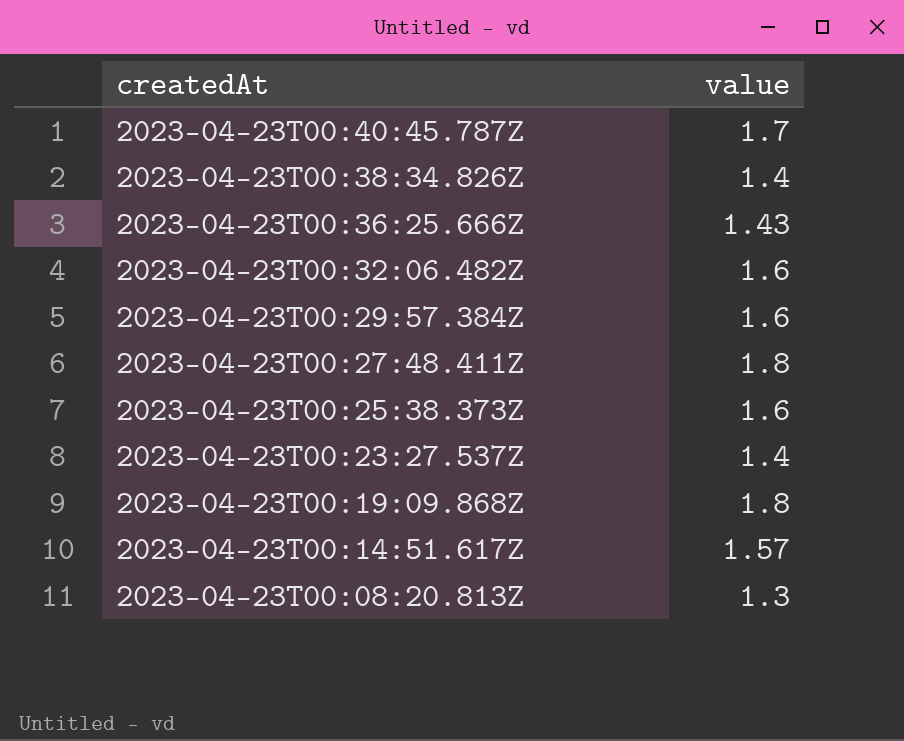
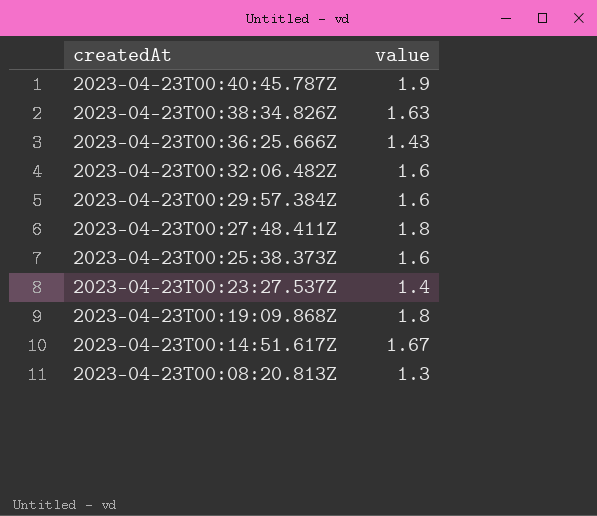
2023-04-23T00:40:45.787Z | value: 1.7 -> 1.9
2023-04-23T00:38:34.826Z | value: 1.4 -> 1.63
2023-04-23T00:14:51.617Z | value: 1.57 -> 1.67

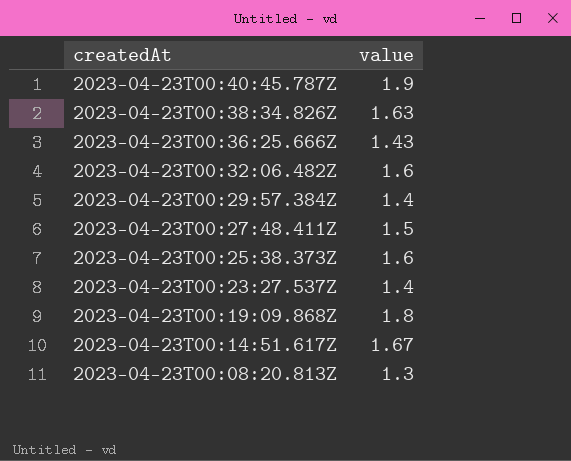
2023-04-23T00:29:57.384Z | value: 1.6 -> 1.4
2023-04-23T00:27:48.411Z | value: 1.8 -> 1.5

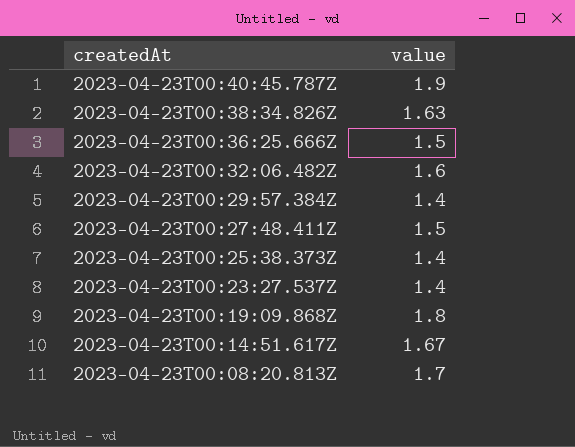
2023-04-23T00:36:25.666Z | value: 1.43 -> 1.5
2023-04-23T00:25:38.373Z | value: 1.6 -> 1.4
2023-04-23T00:08:20.813Z | value: 1.3 -> 1.7

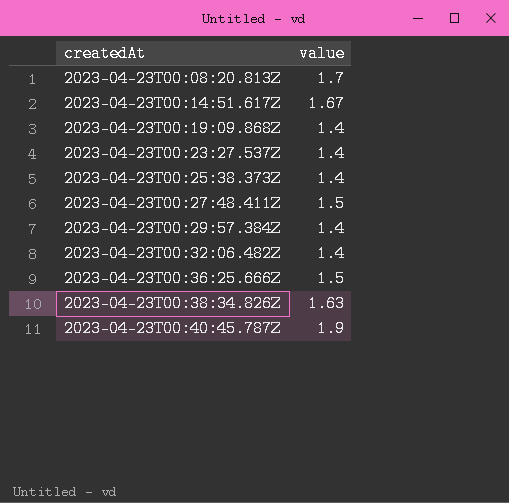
row order: createdAt descending -> createdAt ascending
2023-04-23T00:19:09.868Z | value: 1.8 -> 1.4
2023-04-23T00:32:06.482Z | value: 1.6 -> 1.4

